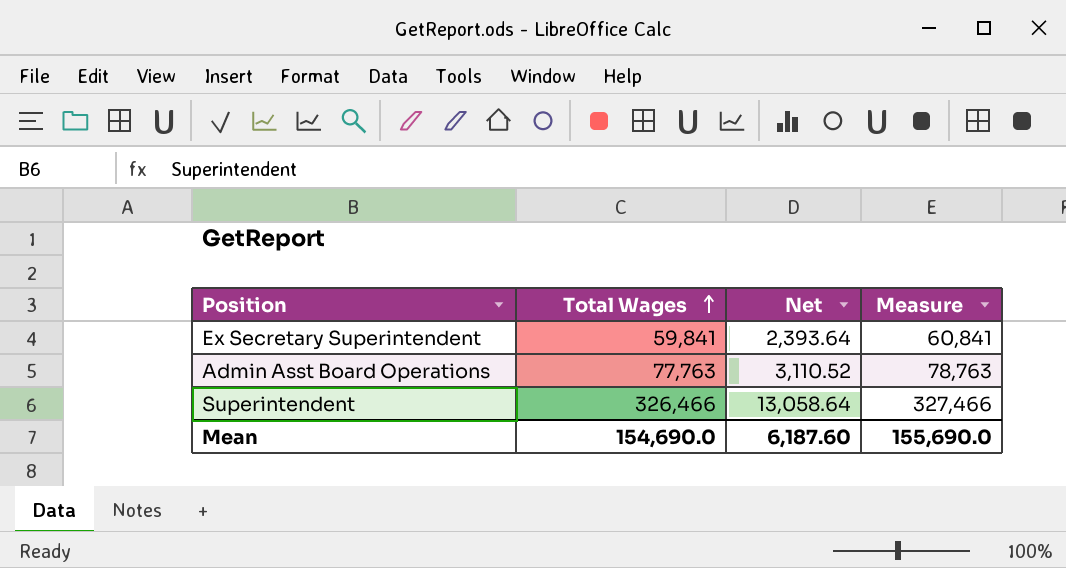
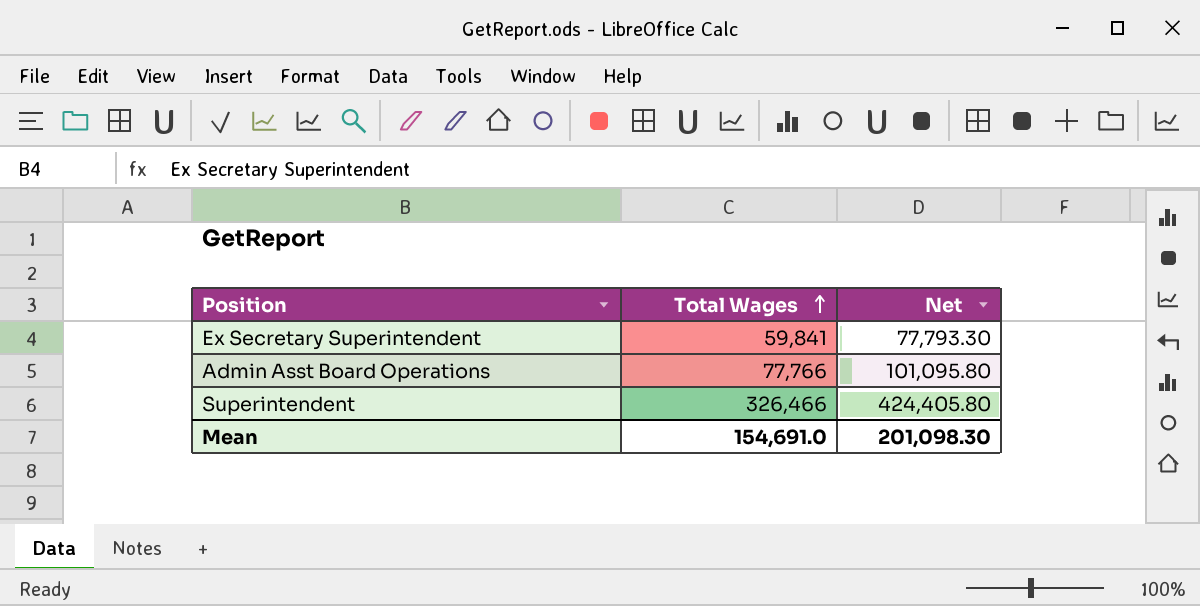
column Measure | formula: [Total Wages] + 1000 -> none
column Net | formula: [Total Wages] * 0.04 -> [Total Wages] * 1.3
Admin Asst Board Operations | Total Wages: 77,763 -> 77,766
Mean | Total Wages: 154,690.0 -> 154,691.0
Mean | Net: 6,187.60 -> 201,098.30

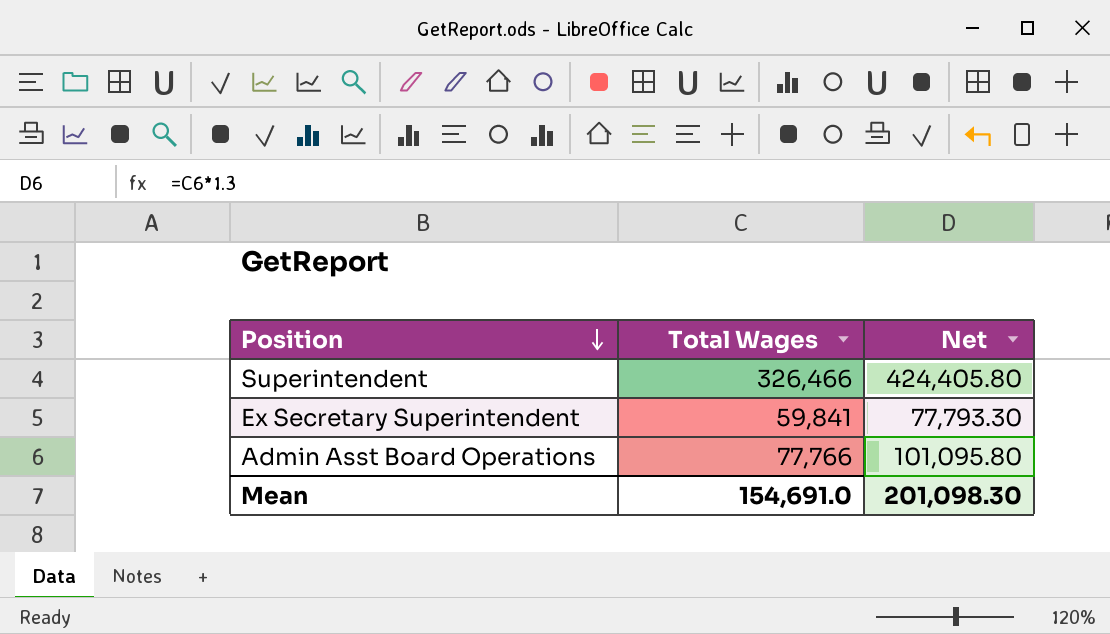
row order: Total Wages ascending -> Position descending

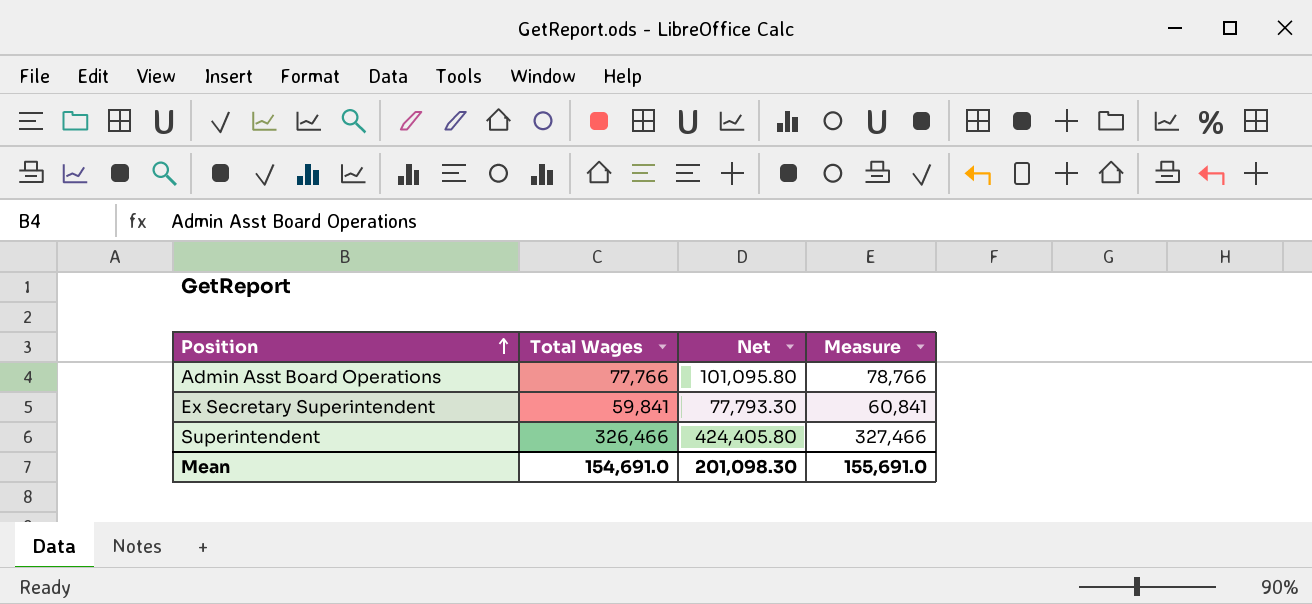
row order: Position descending -> Position ascending
column Measure | formula: none -> [Total Wages] + 1000

